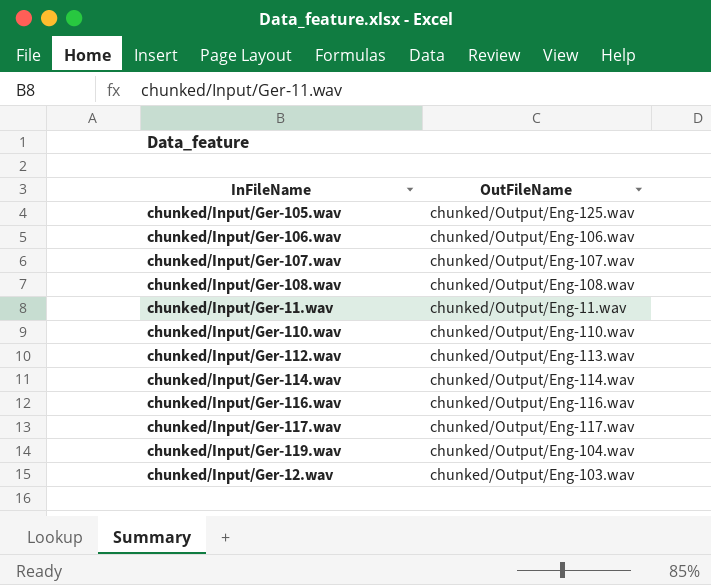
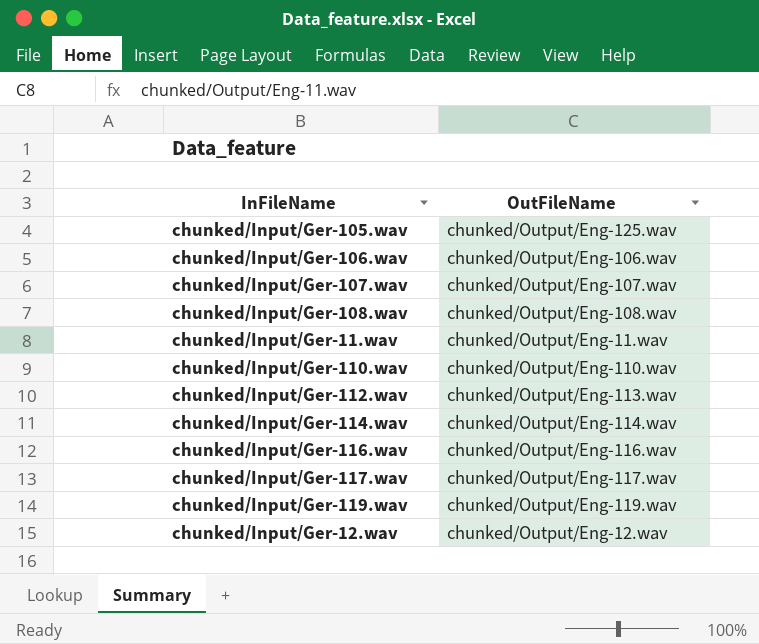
chunked/Input/Ger-119.wav | OutFileName: chunked/Output/Eng-104.wav -> chunked/Output/Eng-119.wav
chunked/Input/Ger-12.wav | OutFileName: chunked/Output/Eng-103.wav -> chunked/Output/Eng-12.wav

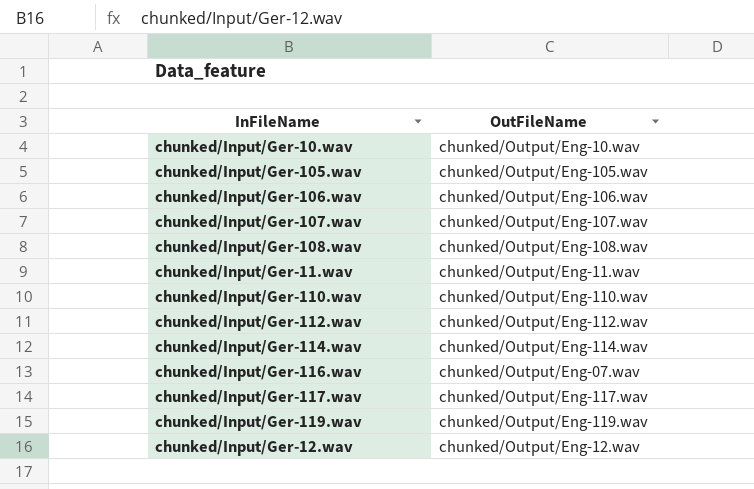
row chunked/Input/Ger-10.wav: none -> chunked/Output/Eng-10.wav
chunked/Input/Ger-105.wav | OutFileName: chunked/Output/Eng-125.wav -> chunked/Output/Eng-105.wav
chunked/Input/Ger-112.wav | OutFileName: chunked/Output/Eng-113.wav -> chunked/Output/Eng-112.wav
chunked/Input/Ger-116.wav | OutFileName: chunked/Output/Eng-116.wav -> chunked/Output/Eng-07.wav

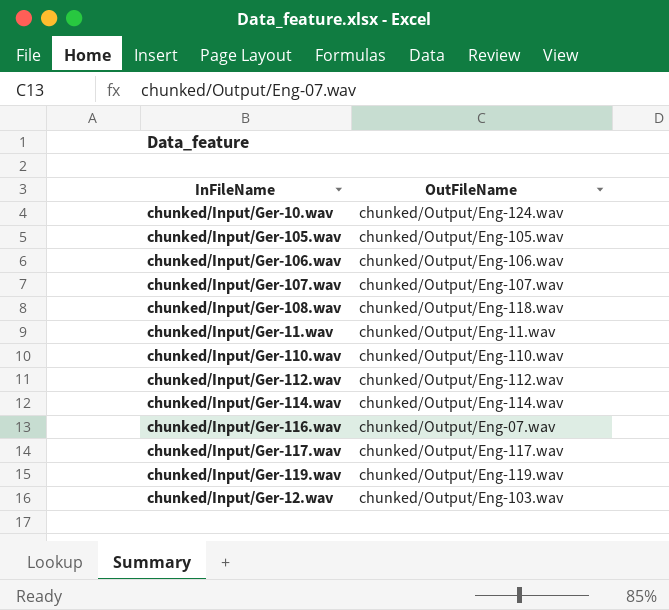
chunked/Input/Ger-10.wav | OutFileName: chunked/Output/Eng-10.wav -> chunked/Output/Eng-124.wav
chunked/Input/Ger-108.wav | OutFileName: chunked/Output/Eng-108.wav -> chunked/Output/Eng-118.wav
chunked/Input/Ger-12.wav | OutFileName: chunked/Output/Eng-12.wav -> chunked/Output/Eng-103.wav

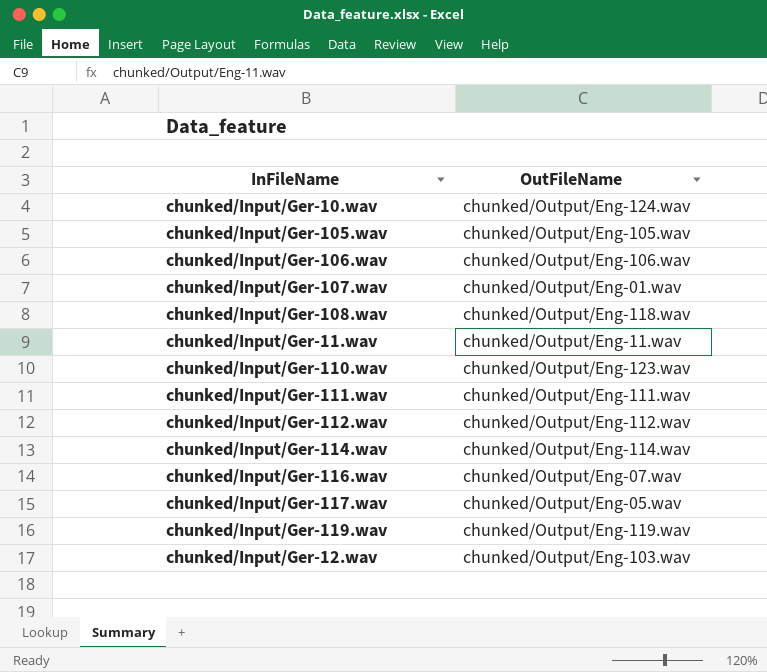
chunked/Input/Ger-107.wav | OutFileName: chunked/Output/Eng-107.wav -> chunked/Output/Eng-01.wav
chunked/Input/Ger-110.wav | OutFileName: chunked/Output/Eng-110.wav -> chunked/Output/Eng-123.wav
row chunked/Input/Ger-111.wav: none -> chunked/Output/Eng-111.wav
chunked/Input/Ger-117.wav | OutFileName: chunked/Output/Eng-117.wav -> chunked/Output/Eng-05.wav

